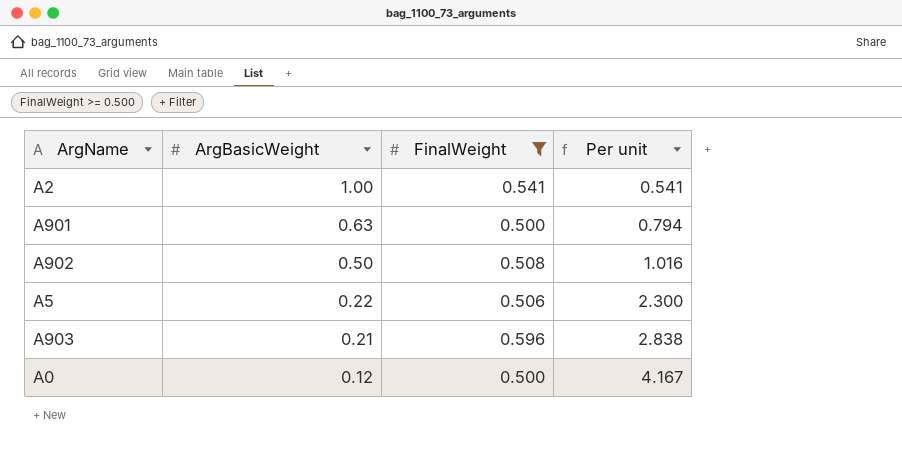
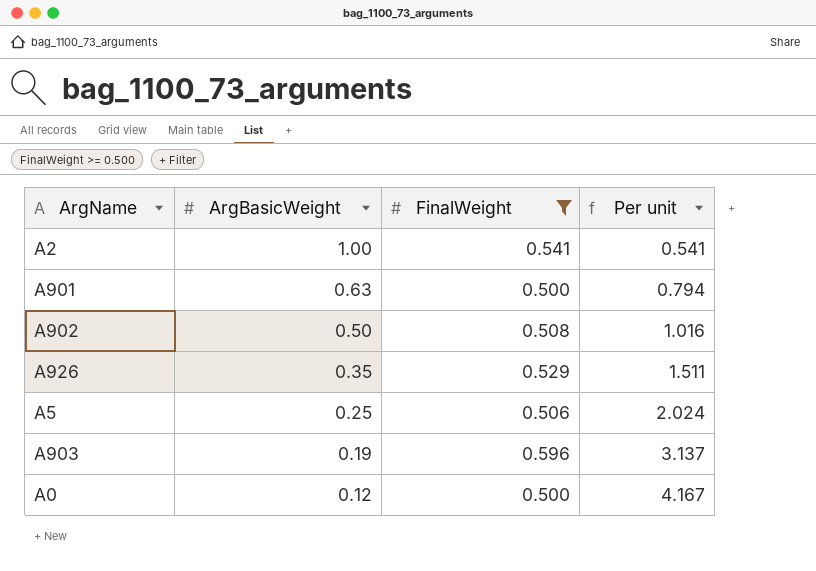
row A926: none -> 0.35 | 0.529 | 1.511
A5 | ArgBasicWeight: 0.22 -> 0.25
A5 | Per unit: 2.300 -> 2.024
A903 | ArgBasicWeight: 0.21 -> 0.19
A903 | Per unit: 2.838 -> 3.137

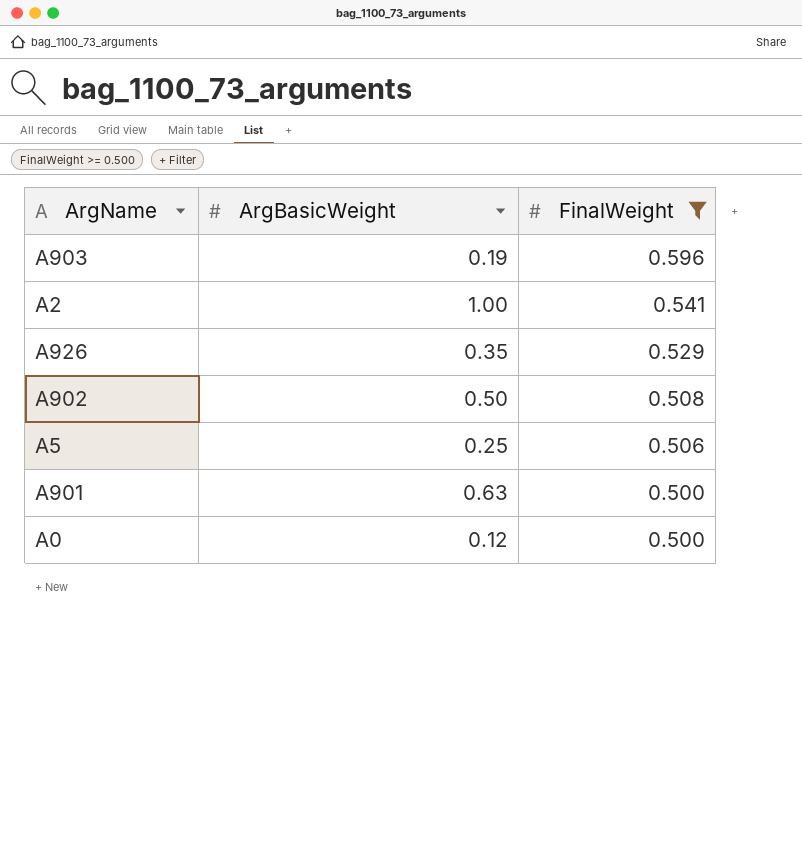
row order: ArgBasicWeight descending -> FinalWeight descending
column Per unit | formula: [FinalWeight] / [ArgBasicWeight] -> none

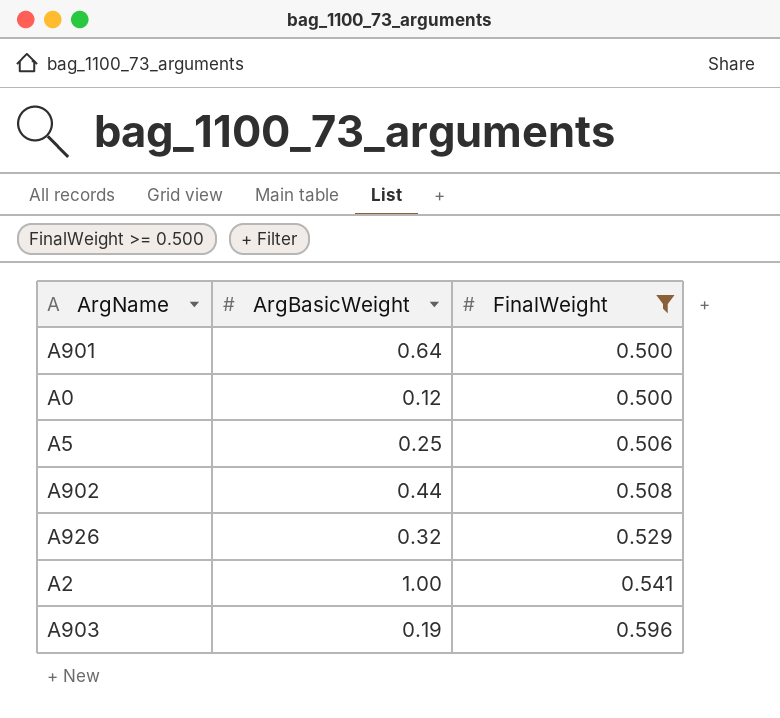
row order: FinalWeight descending -> FinalWeight ascending
A901 | ArgBasicWeight: 0.63 -> 0.64
A902 | ArgBasicWeight: 0.50 -> 0.44
A926 | ArgBasicWeight: 0.35 -> 0.32

